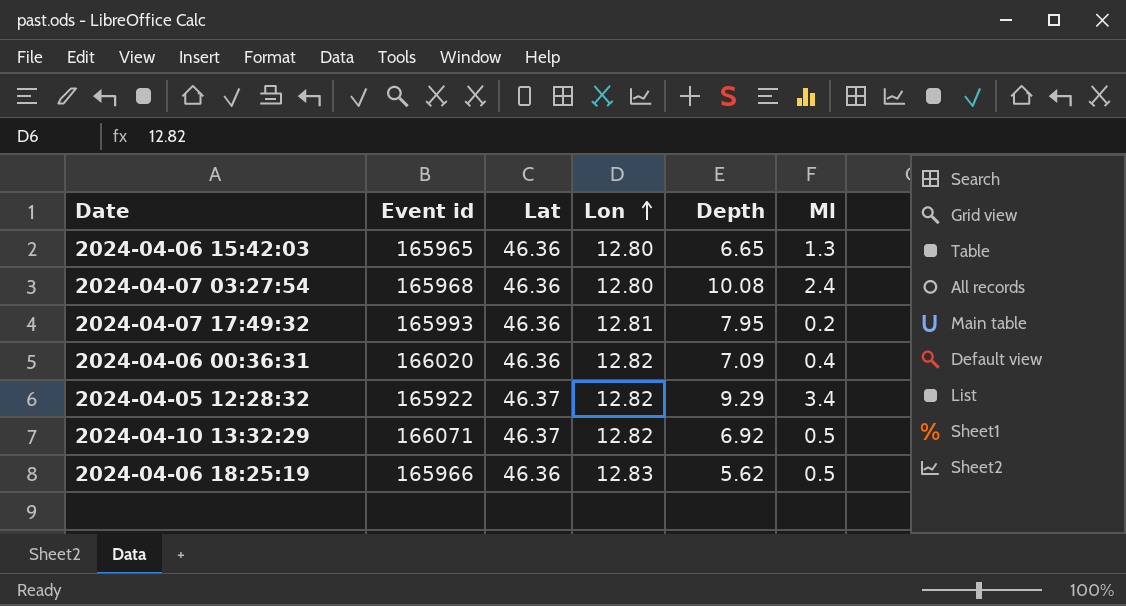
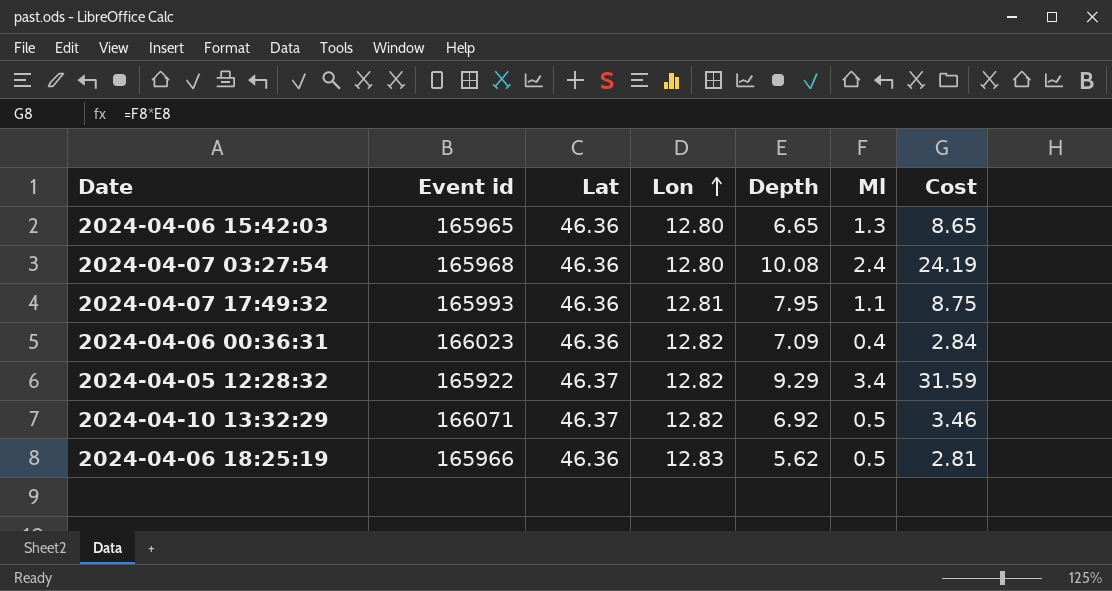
column Cost | formula: none -> [Depth] * [Ml]
2024-04-07 17:49:32 | Ml: 0.2 -> 1.1
2024-04-06 00:36:31 | Event id: 166020 -> 166023

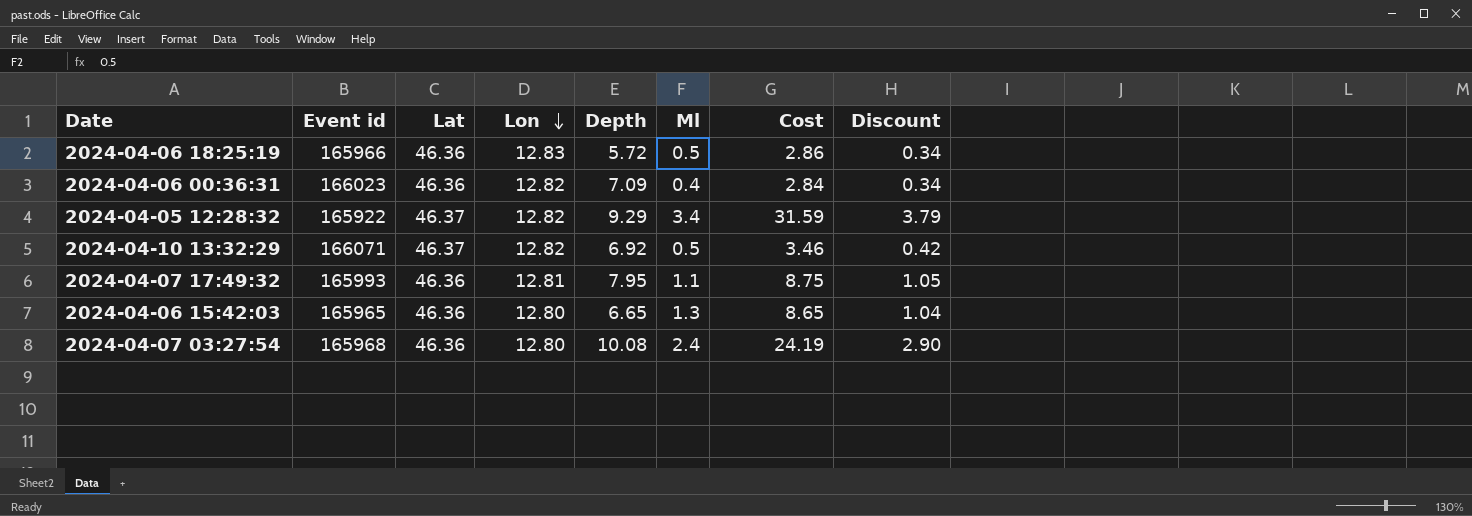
row order: Lon ascending -> Lon descending
column Discount | formula: none -> [Cost] * 0.12
2024-04-06 18:25:19 | Depth: 5.62 -> 5.72
2024-04-06 18:25:19 | Cost: 2.81 -> 2.86

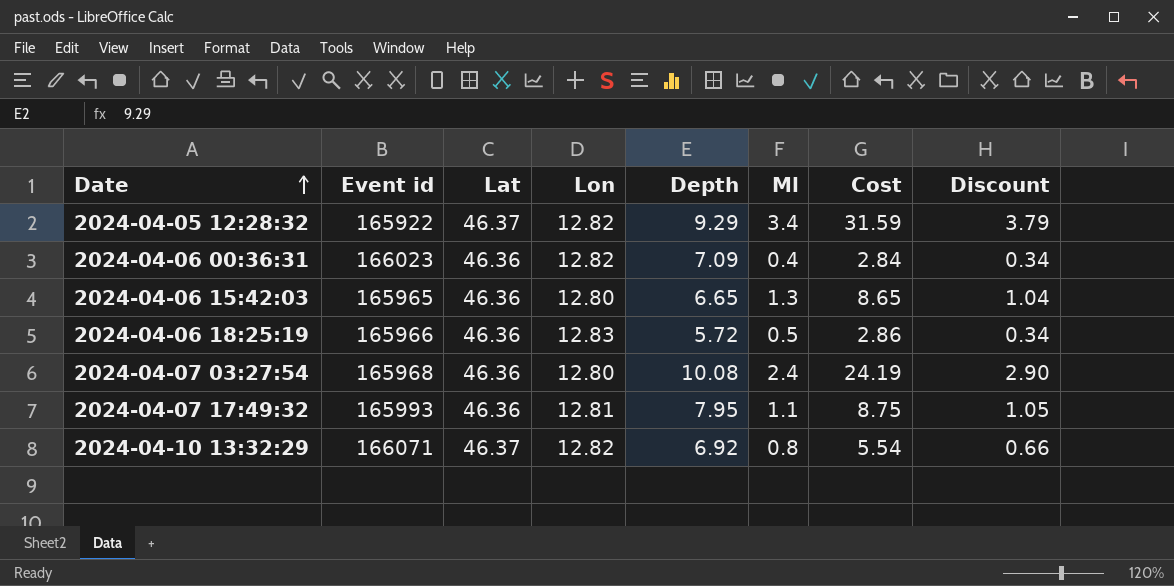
row order: Lon descending -> Date ascending
2024-04-10 13:32:29 | Ml: 0.5 -> 0.8
2024-04-10 13:32:29 | Cost: 3.46 -> 5.54
2024-04-10 13:32:29 | Discount: 0.42 -> 0.66

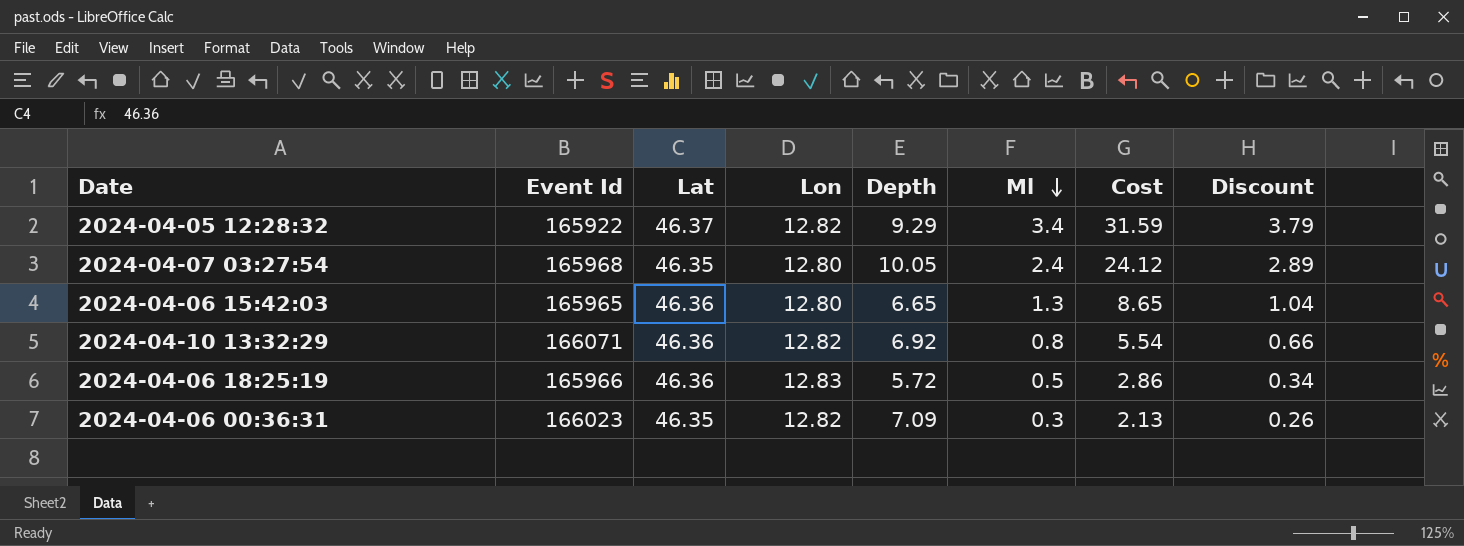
row order: Date ascending -> Ml descending
column name: Event id -> Event Id
row 2024-04-07 17:49:32: 165993 | 46.36 | 12.81 | 7.95 | 1.1 | 8.75 | 1.05 -> none
2024-04-07 03:27:54 | Lat: 46.36 -> 46.35
2024-04-07 03:27:54 | Depth: 10.08 -> 10.05
2024-04-07 03:27:54 | Cost: 24.19 -> 24.12
2024-04-07 03:27:54 | Discount: 2.90 -> 2.89
2024-04-10 13:32:29 | Lat: 46.37 -> 46.36
2024-04-06 00:36:31 | Lat: 46.36 -> 46.35
2024-04-06 00:36:31 | Ml: 0.4 -> 0.3
2024-04-06 00:36:31 | Cost: 2.84 -> 2.13
2024-04-06 00:36:31 | Discount: 0.34 -> 0.26

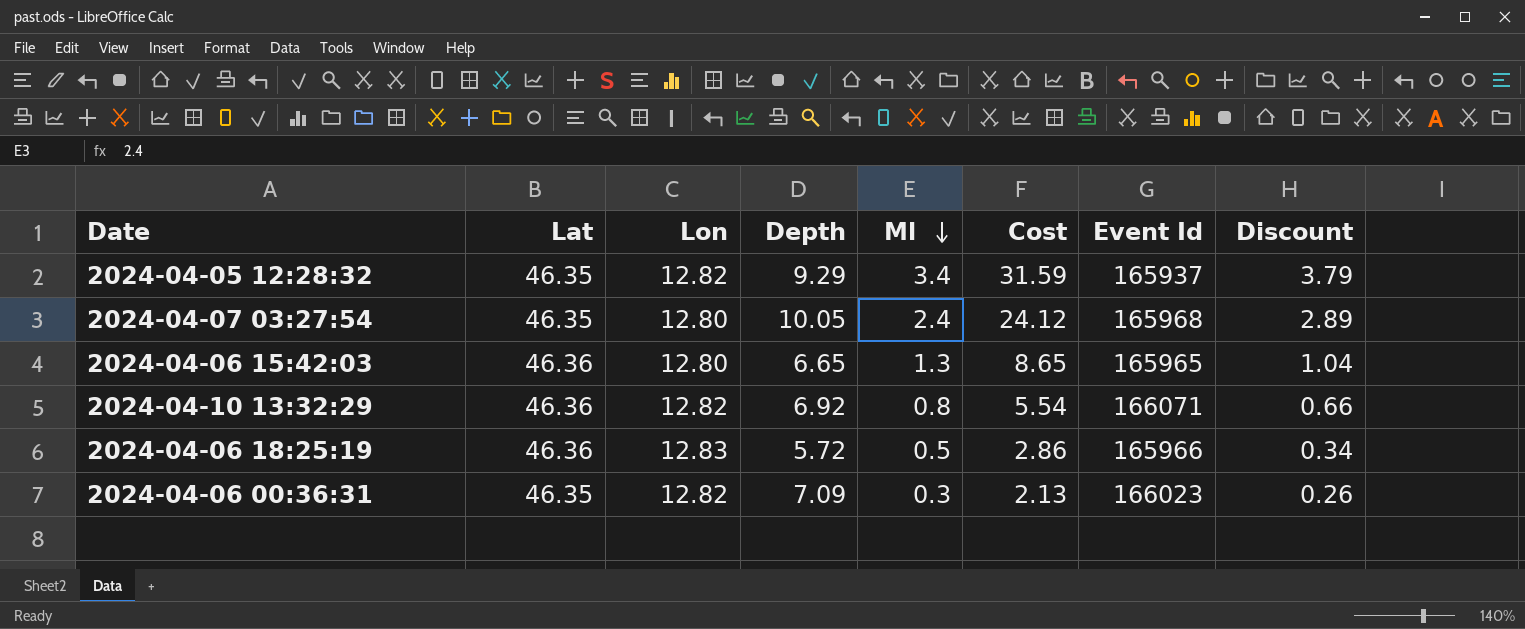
column Event Id | position: 2 -> 7
2024-04-05 12:28:32 | Lat: 46.37 -> 46.35
2024-04-05 12:28:32 | Event Id: 165922 -> 165937

